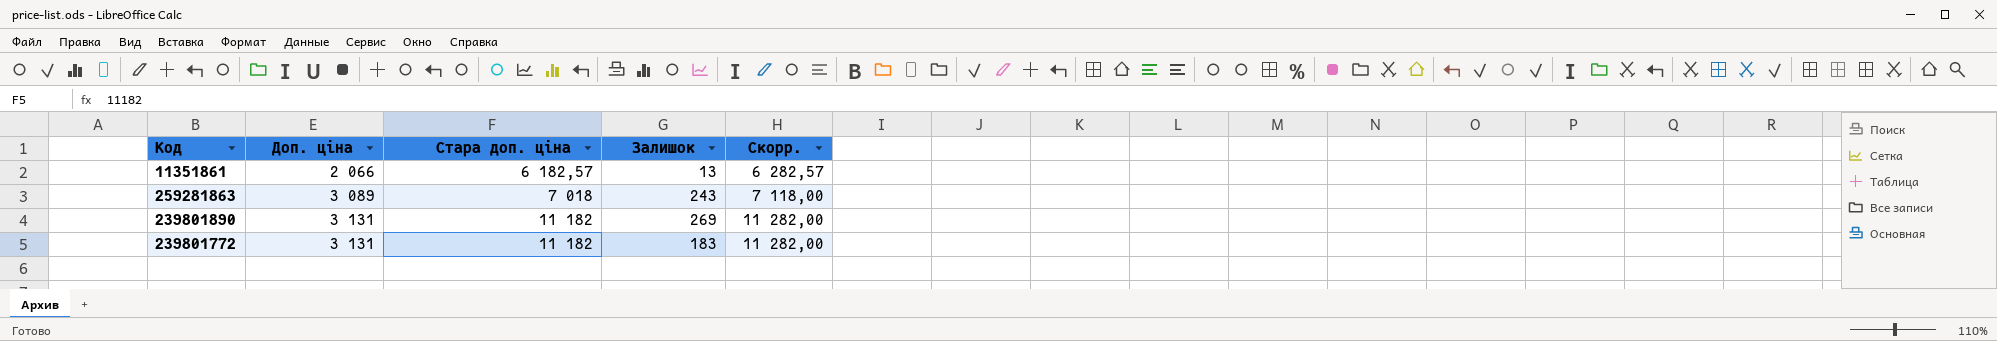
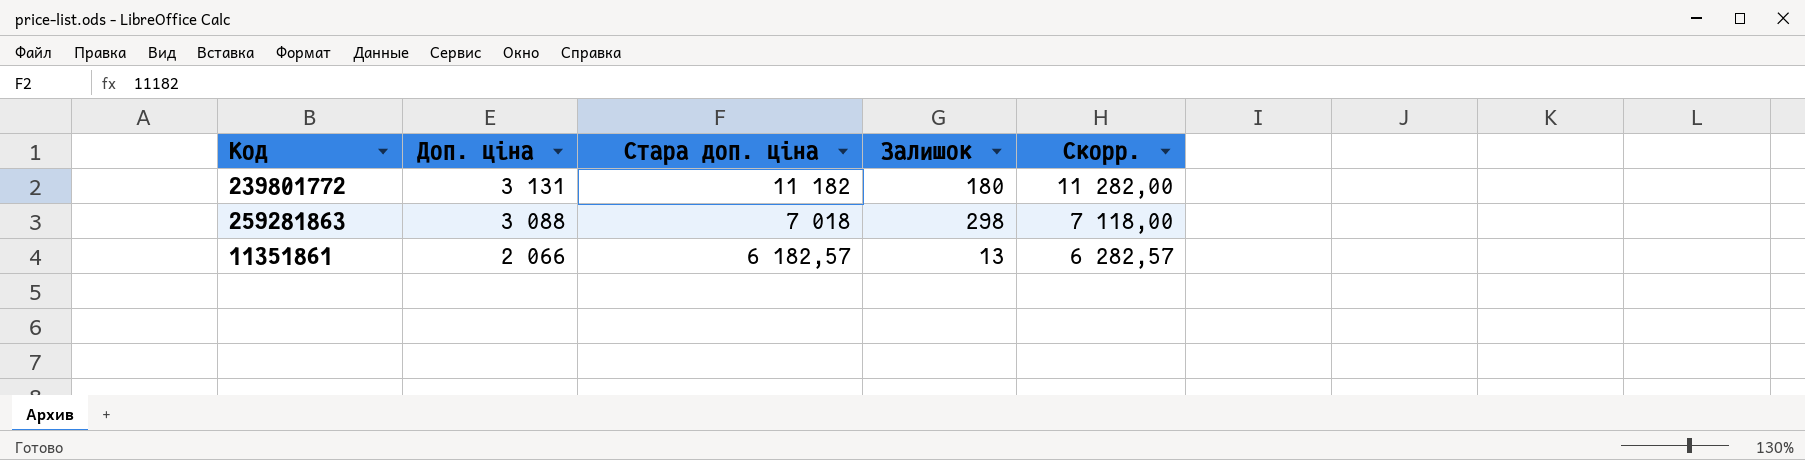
row order: Доп. ціна ascending -> Доп. ціна descending
row 239801890: 3 131 | 11 182 | 269 | 11 282,00 -> none
239801772 | Залишок: 183 -> 180
259281863 | Доп. ціна: 3 089 -> 3 088
259281863 | Залишок: 243 -> 298

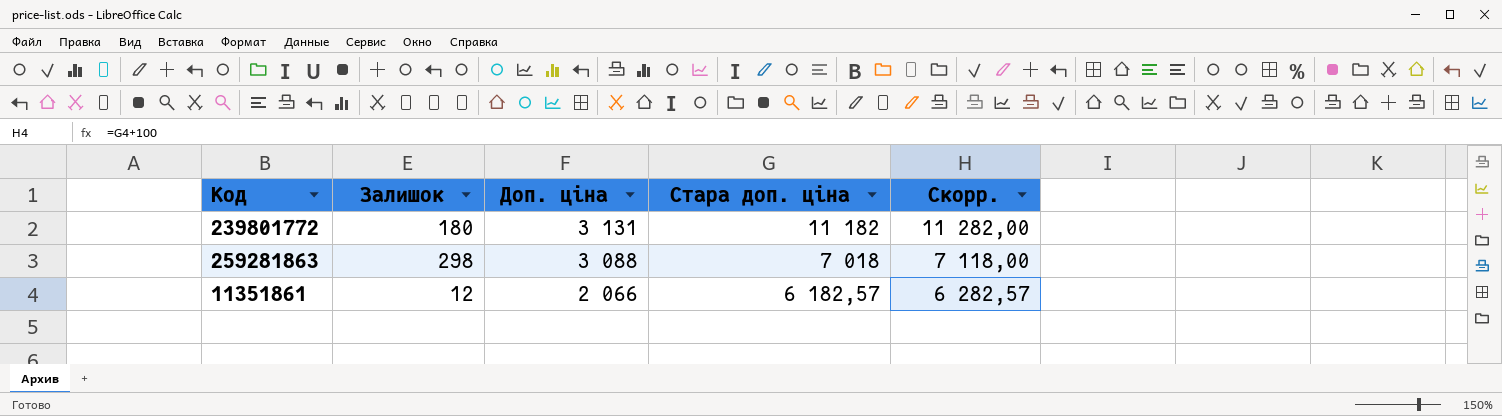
column Залишок | position: 4 -> 2
11351861 | Залишок: 13 -> 12

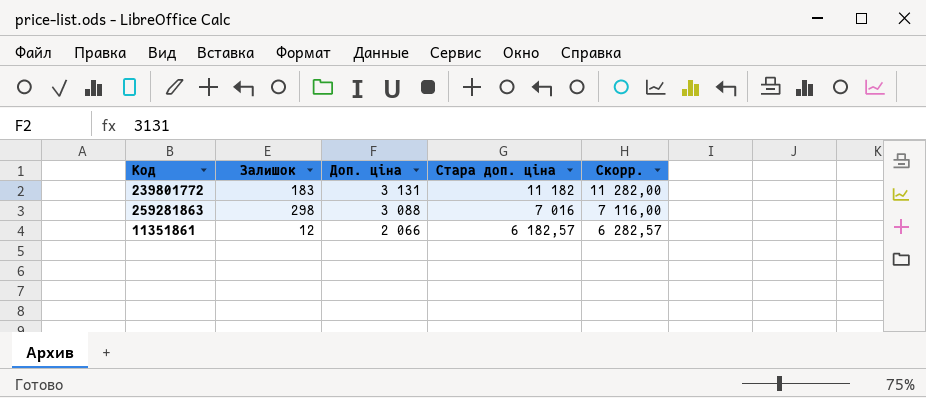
239801772 | Залишок: 180 -> 183
259281863 | Стара доп. ціна: 7 018 -> 7 016
259281863 | Скорр.: 7 118,00 -> 7 116,00

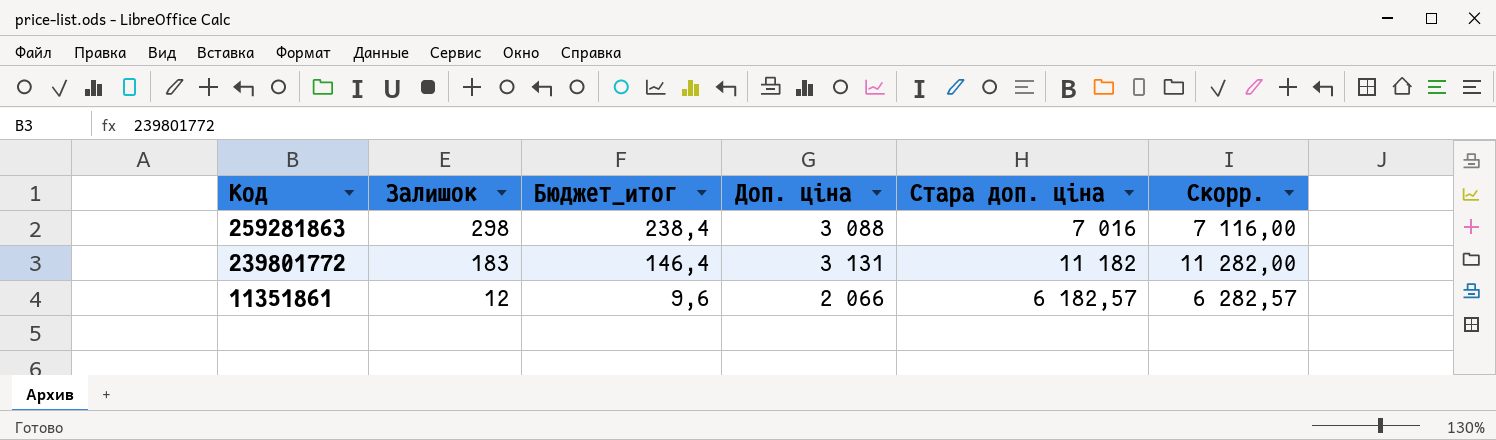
row order: Доп. ціна descending -> Код descending
column Бюджет_итог | formula: none -> [Залишок] * 0,8

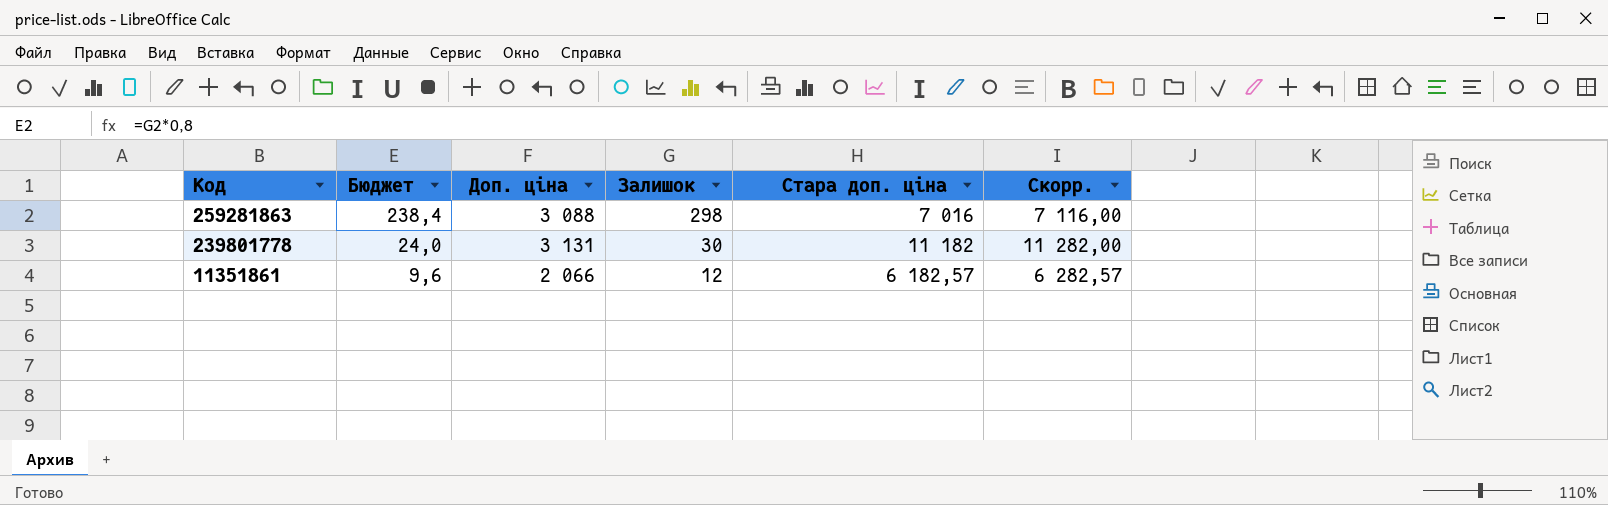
column name: Бюджет_итог -> Бюджет
column Залишок | position: 2 -> 4
row 239801772: 183 | 146,4 | 3 131 | 11 182 | 11 282,00 -> none
row 239801778: none -> 24,0 | 3 131 | 30 | 11 182 | 11 282,00

